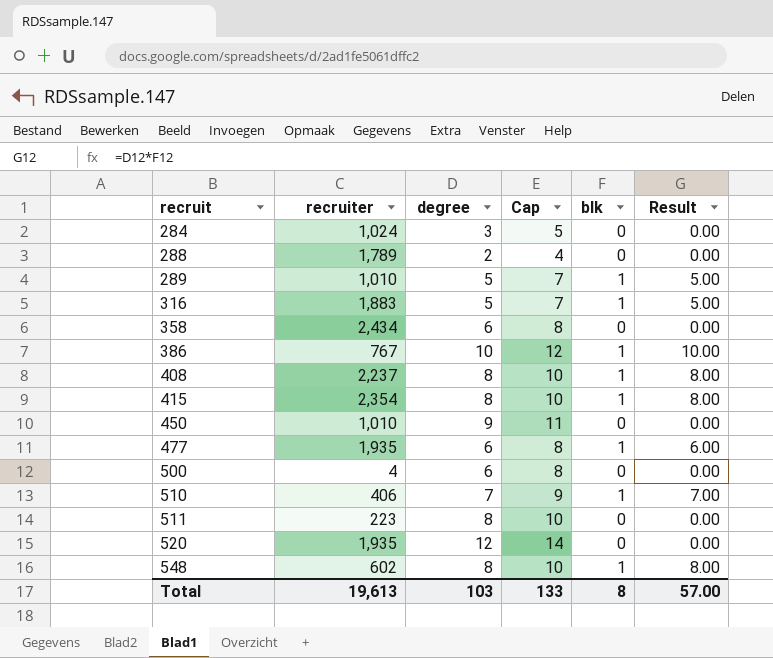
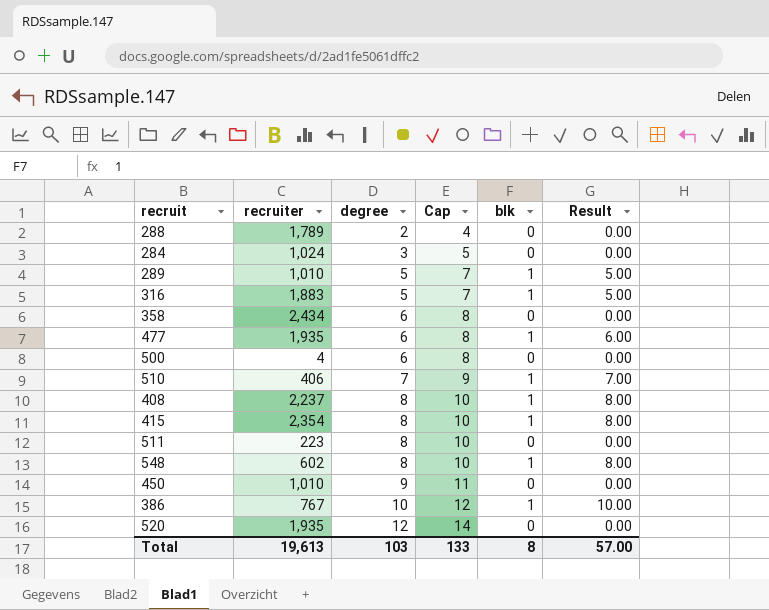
row order: recruit ascending -> degree ascending

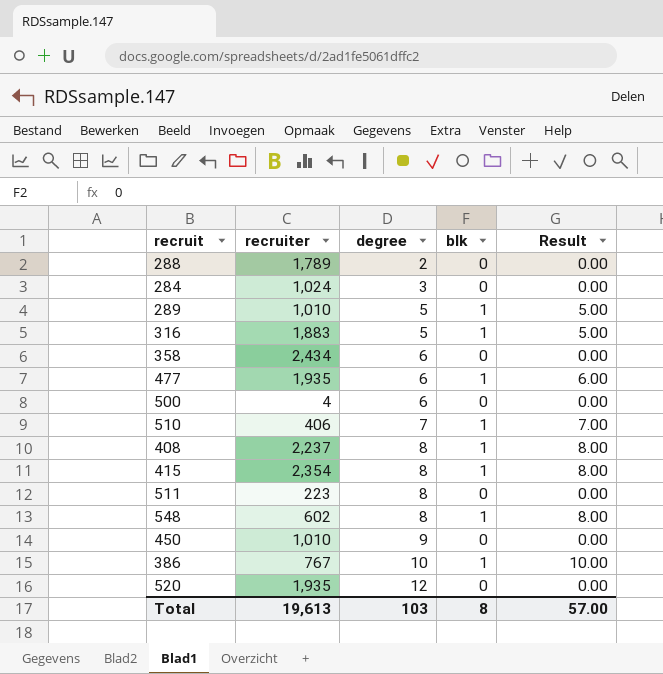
column Cap | formula: [degree] + 2 -> none

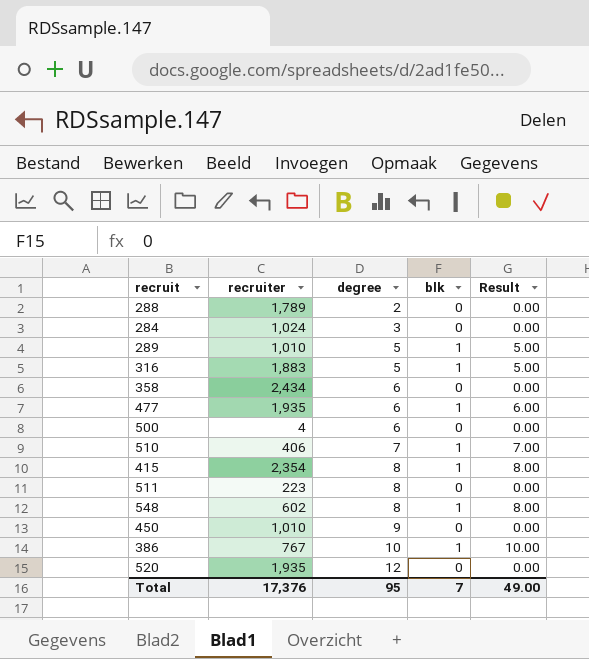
row 408: 2,237 | 8 | 1 | 8.00 -> none
Total | recruiter: 19,613 -> 17,376
Total | degree: 103 -> 95
Total | blk: 8 -> 7
Total | Result: 57.00 -> 49.00

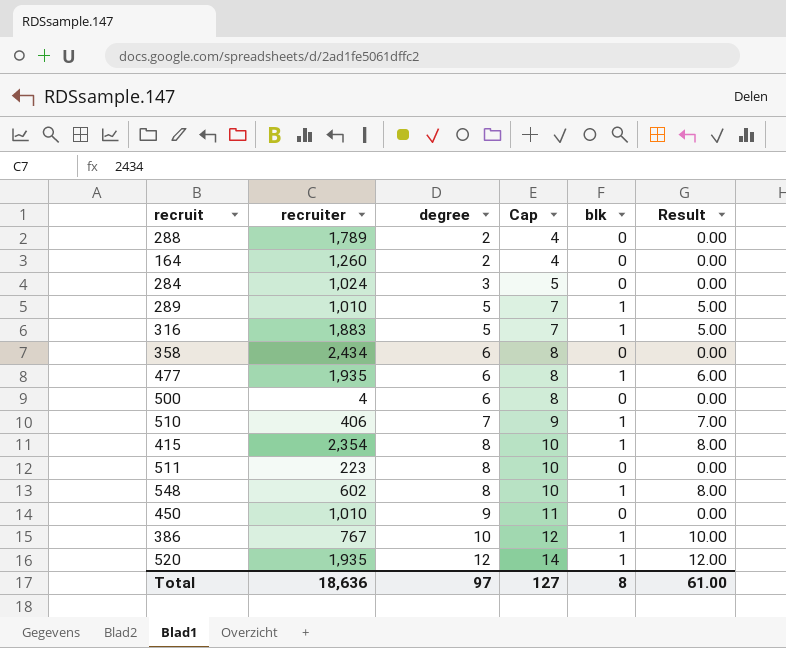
column Cap | formula: none -> [degree] + 2
row 164: none -> 1,260 | 2 | 4 | 0 | 0.00
520 | blk: 0 -> 1
520 | Result: 0.00 -> 12.00
Total | recruiter: 17,376 -> 18,636
Total | degree: 95 -> 97
Total | blk: 7 -> 8
Total | Result: 49.00 -> 61.00

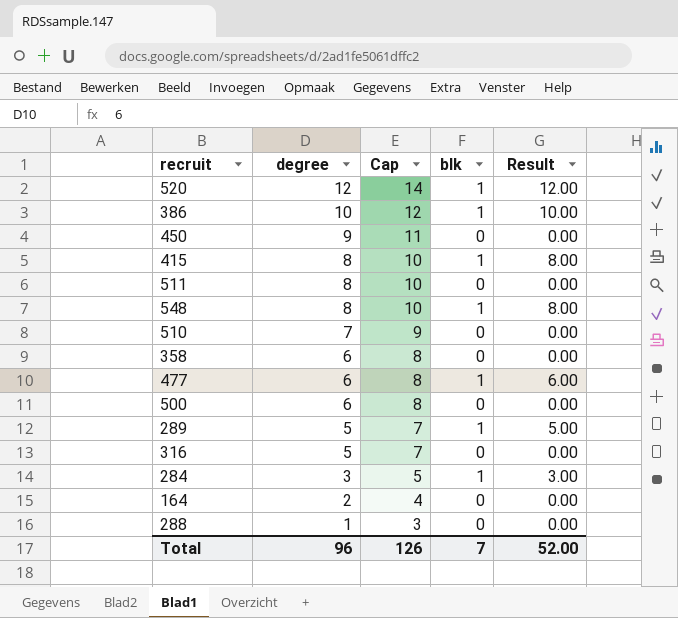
row order: degree ascending -> degree descending
column recruiter | position: 2 -> none
510 | blk: 1 -> 0
510 | Result: 7.00 -> 0.00
316 | blk: 1 -> 0
316 | Result: 5.00 -> 0.00
284 | blk: 0 -> 1
284 | Result: 0.00 -> 3.00
288 | degree: 2 -> 1
288 | Cap: 4 -> 3
Total | degree: 97 -> 96
Total | Cap: 127 -> 126
Total | blk: 8 -> 7
Total | Result: 61.00 -> 52.00

